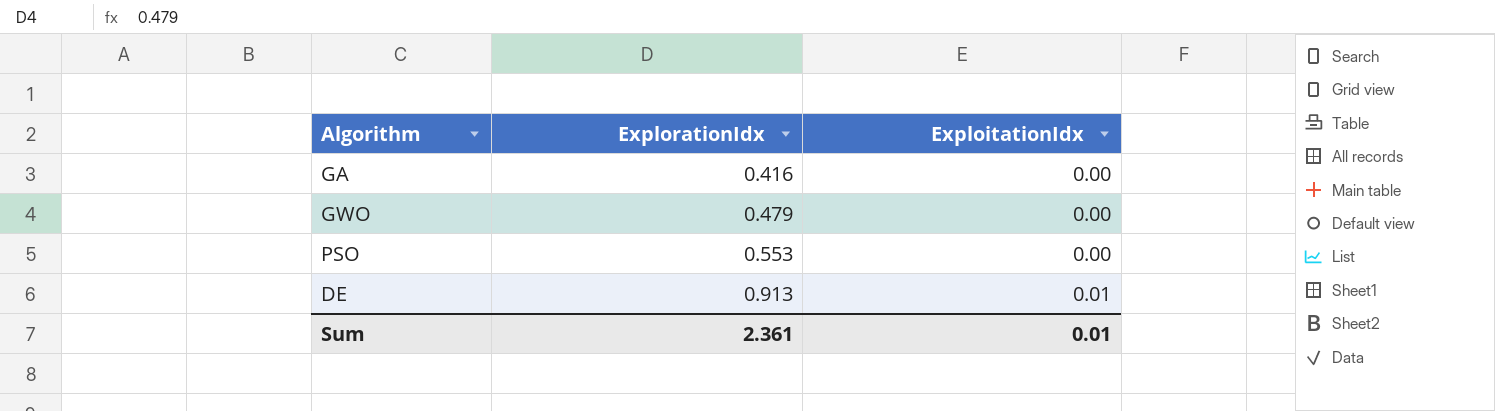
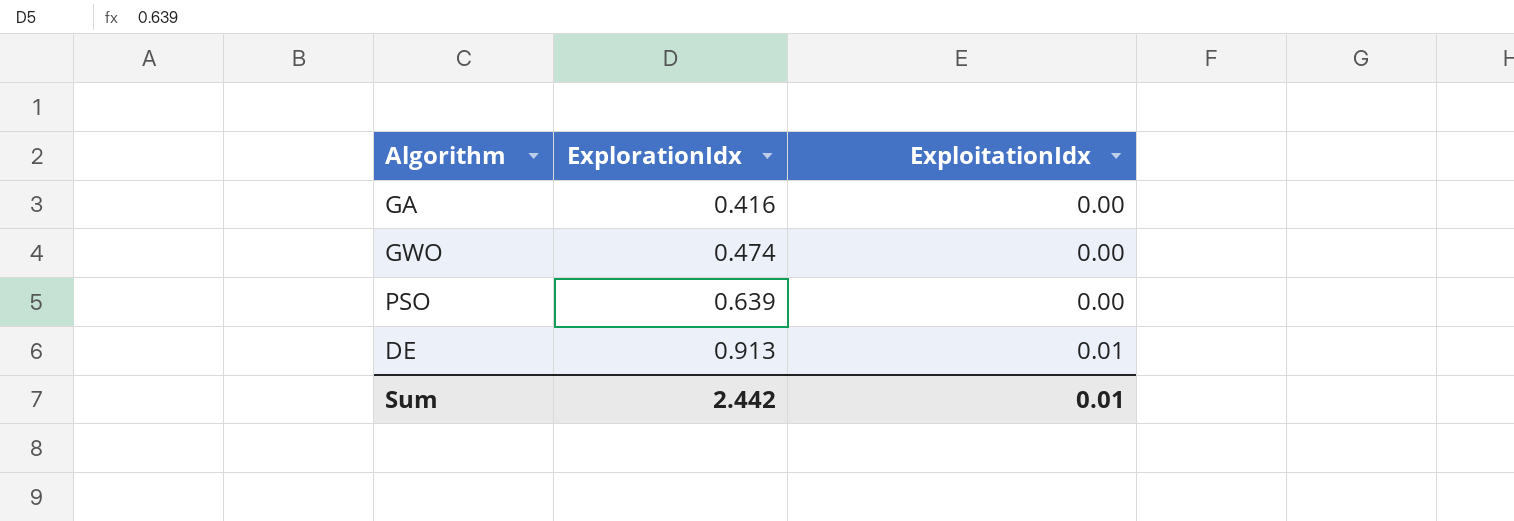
GWO | ExplorationIdx: 0.479 -> 0.474
PSO | ExplorationIdx: 0.553 -> 0.639
Sum | ExplorationIdx: 2.361 -> 2.442

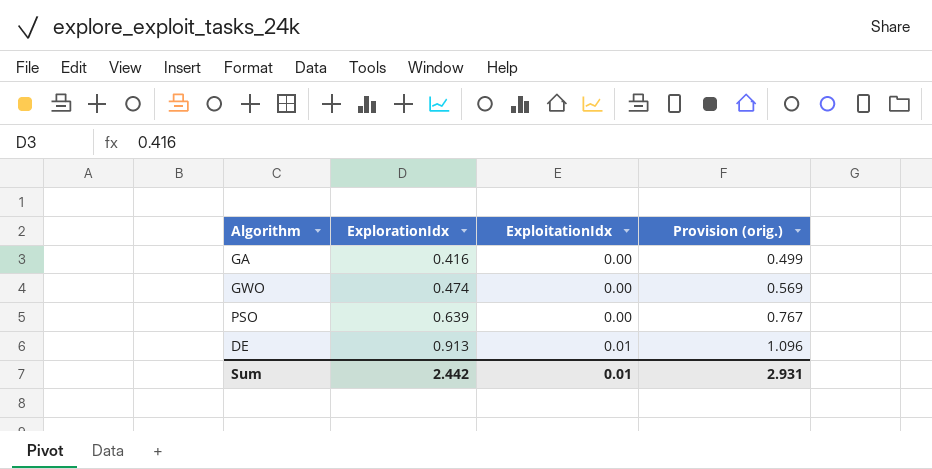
column Provision (orig.) | formula: none -> [ExplorationIdx] * 1.2

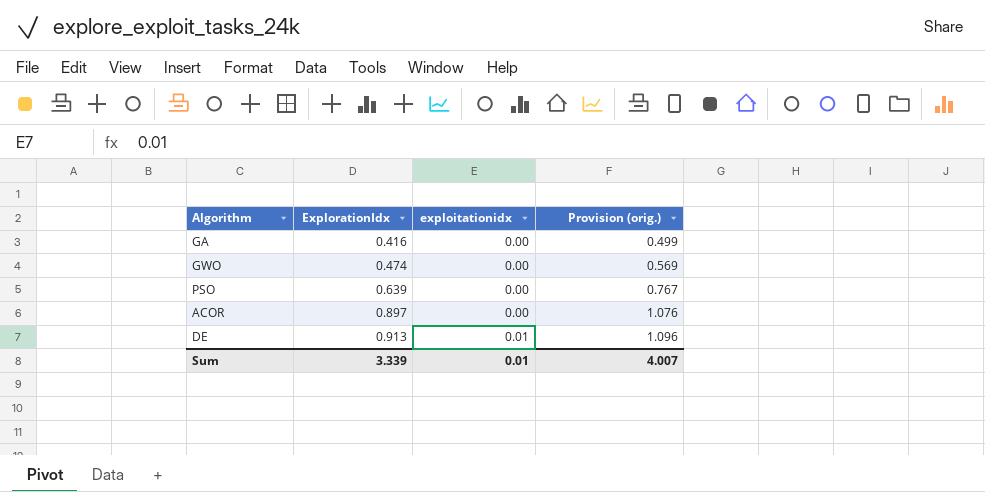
column name: ExploitationIdx -> exploitationidx
row ACOR: none -> 0.897 | 0.00 | 1.076
Sum | ExplorationIdx: 2.442 -> 3.339
Sum | Provision (orig.): 2.931 -> 4.007

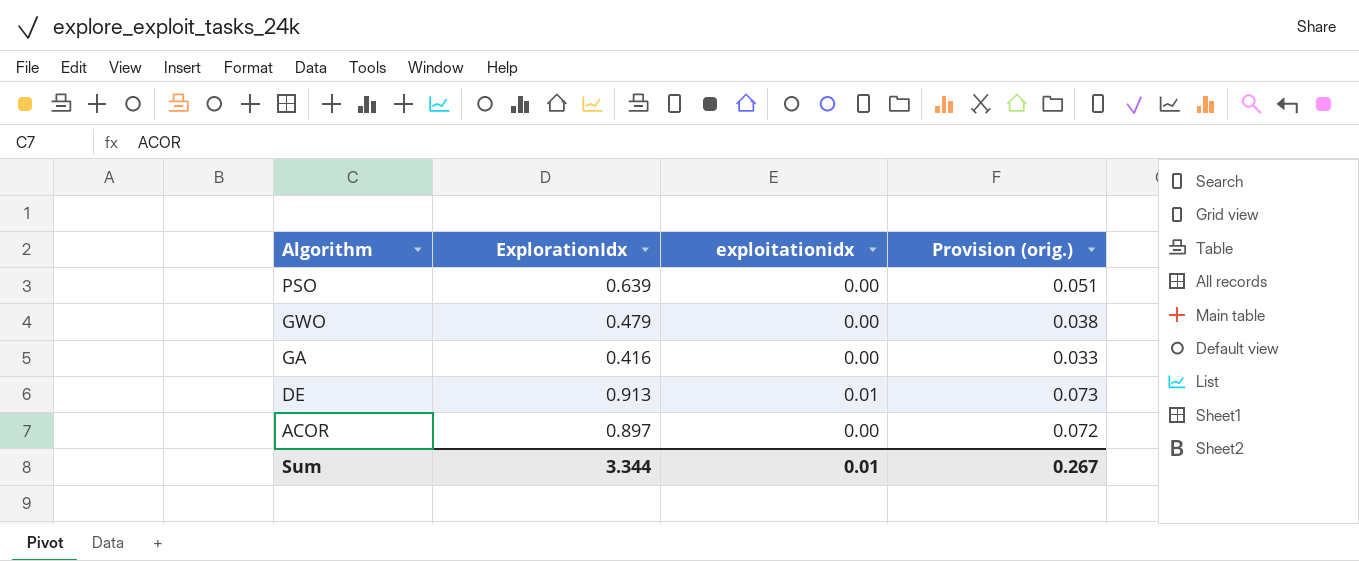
row order: ExplorationIdx ascending -> Algorithm descending
column Provision (orig.) | formula: [ExplorationIdx] * 1.2 -> [ExplorationIdx] * 0.08
GWO | ExplorationIdx: 0.474 -> 0.479
Sum | ExplorationIdx: 3.339 -> 3.344
Sum | Provision (orig.): 4.007 -> 0.267

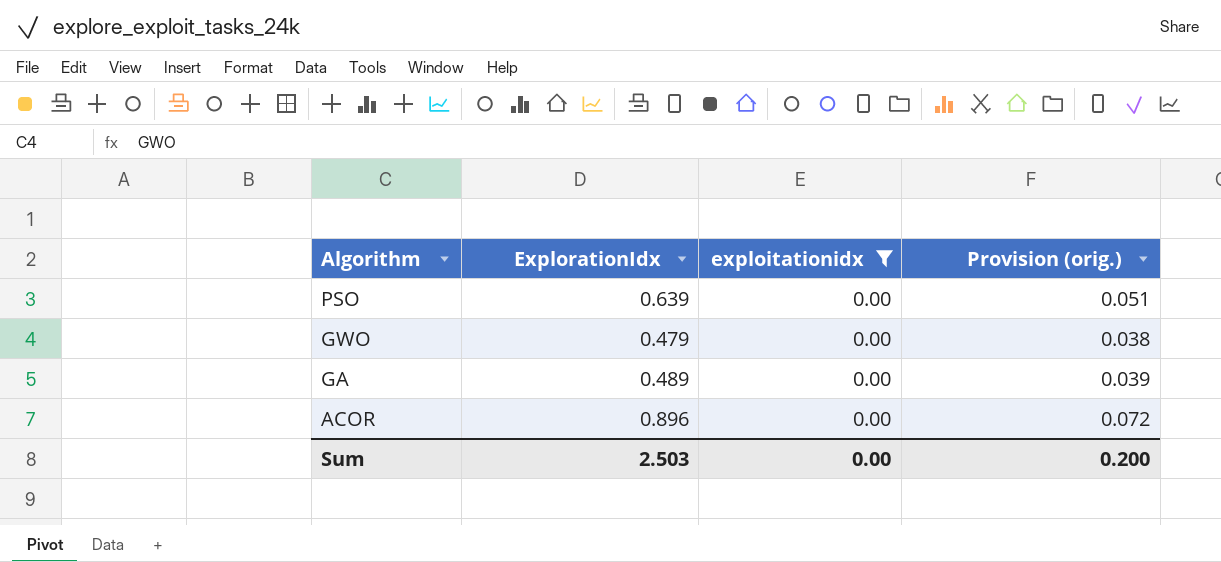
filter: none -> exploitationidx = 0.00
GA | ExplorationIdx: 0.416 -> 0.489
GA | Provision (orig.): 0.033 -> 0.039
ACOR | ExplorationIdx: 0.897 -> 0.896
Sum | ExplorationIdx: 3.344 -> 2.503
Sum | exploitationidx: 0.01 -> 0.00
Sum | Provision (orig.): 0.267 -> 0.200

